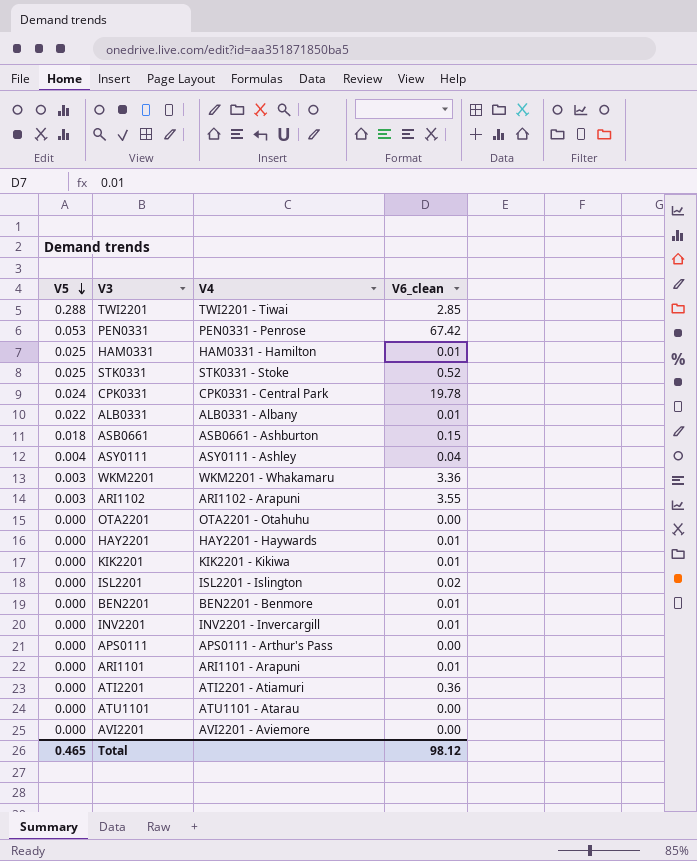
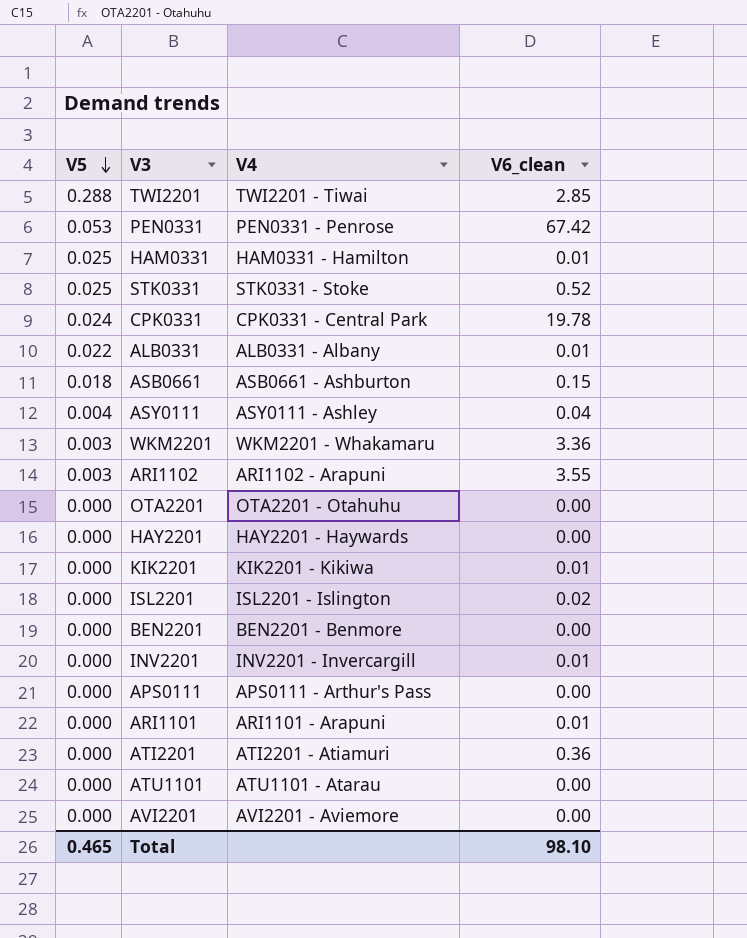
HAY2201 | V6_clean: 0.01 -> 0.00
BEN2201 | V6_clean: 0.01 -> 0.00
Total | V6_clean: 98.12 -> 98.10

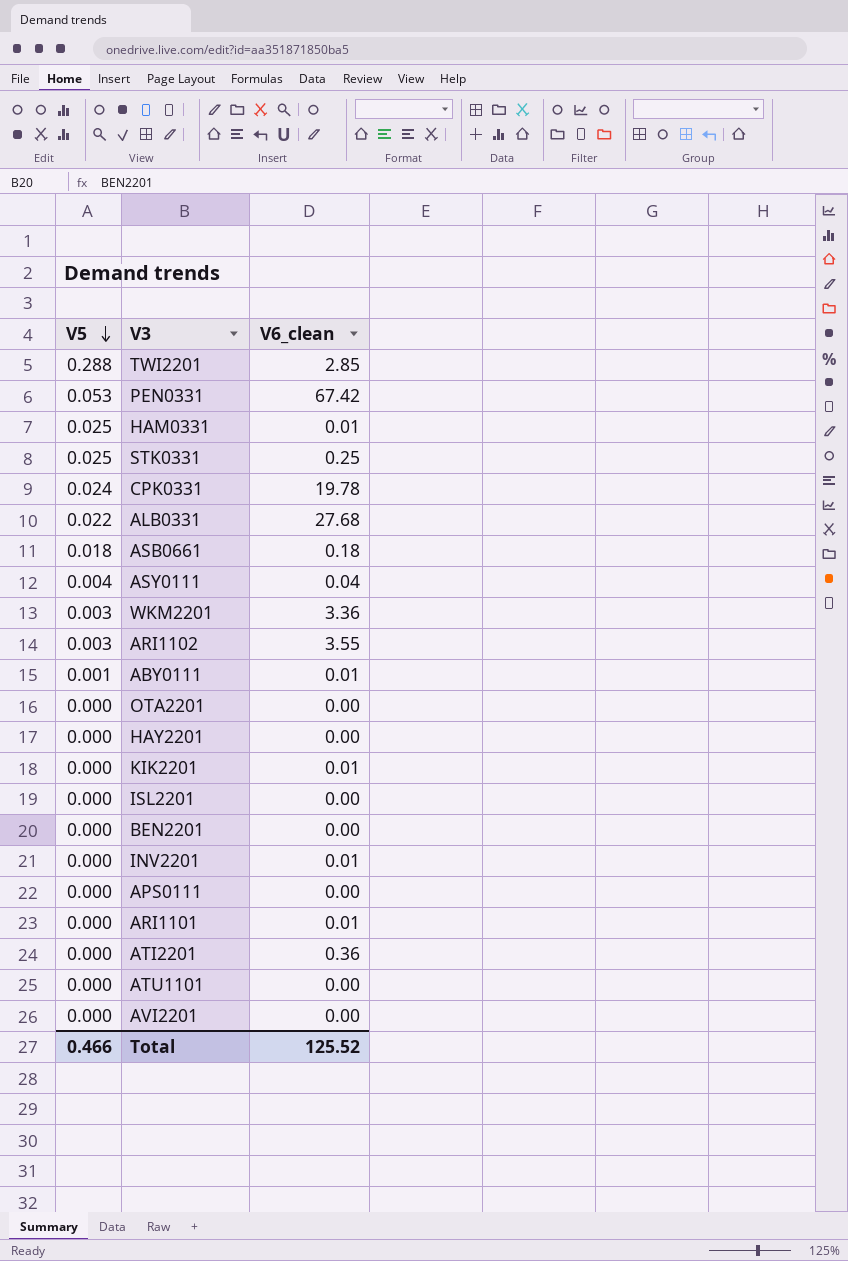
column V4 | position: 3 -> none
STK0331 | V6_clean: 0.52 -> 0.25
ALB0331 | V6_clean: 0.01 -> 27.68
ASB0661 | V6_clean: 0.15 -> 0.18
row ABY0111: none -> 0.001 | 0.01
ISL2201 | V6_clean: 0.02 -> 0.00
Total | V5: 0.465 -> 0.466
Total | V6_clean: 98.10 -> 125.52

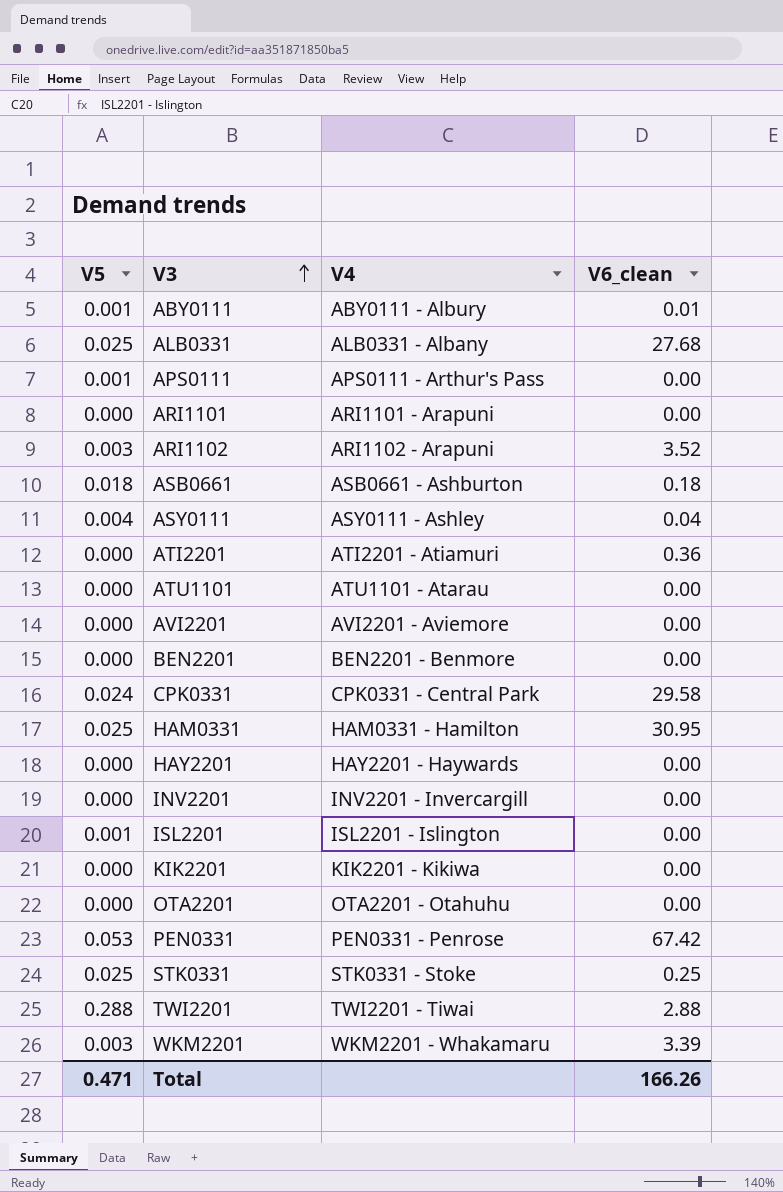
row order: V5 descending -> V3 ascending
column V4 | position: none -> 3
ALB0331 | V5: 0.022 -> 0.025
APS0111 | V5: 0.000 -> 0.001
ARI1101 | V6_clean: 0.01 -> 0.00
ARI1102 | V6_clean: 3.55 -> 3.52
CPK0331 | V6_clean: 19.78 -> 29.58
HAM0331 | V6_clean: 0.01 -> 30.95
INV2201 | V6_clean: 0.01 -> 0.00
ISL2201 | V5: 0.000 -> 0.001
KIK2201 | V6_clean: 0.01 -> 0.00
TWI2201 | V6_clean: 2.85 -> 2.88
WKM2201 | V6_clean: 3.36 -> 3.39
Total | V5: 0.466 -> 0.471
Total | V6_clean: 125.52 -> 166.26

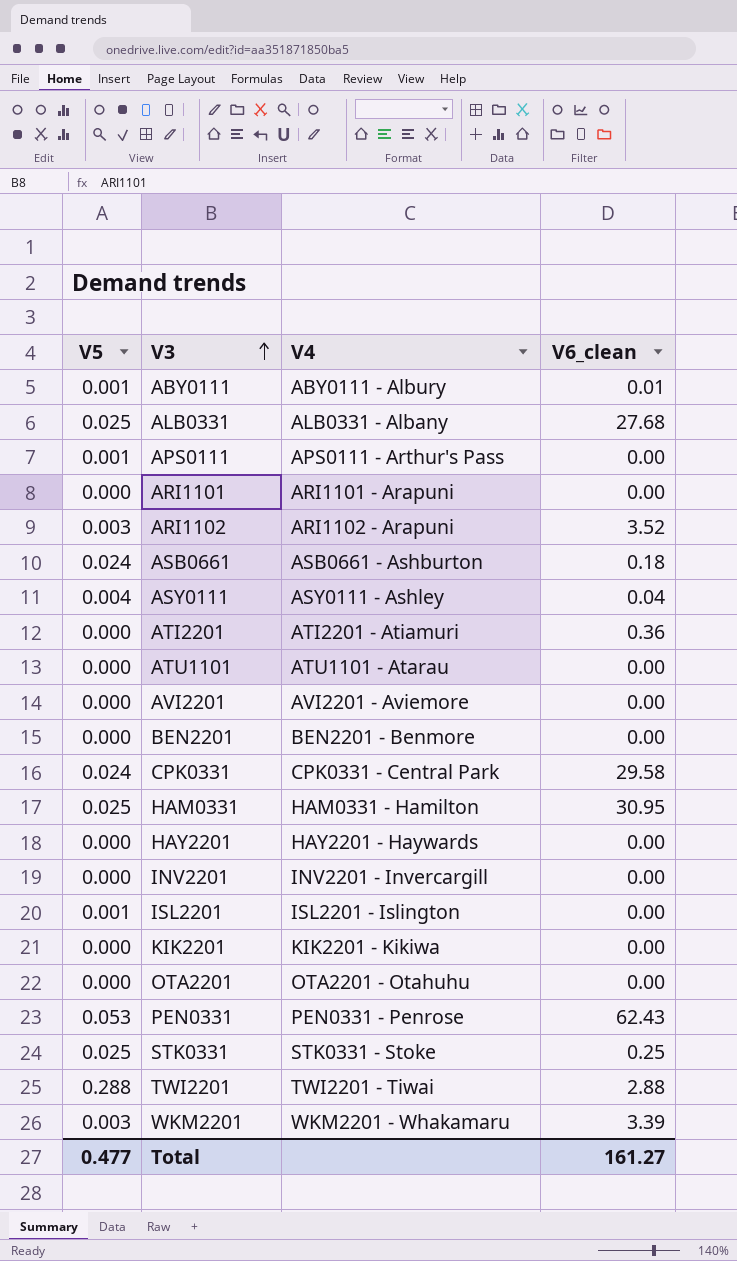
ASB0661 | V5: 0.018 -> 0.024
PEN0331 | V6_clean: 67.42 -> 62.43
Total | V5: 0.471 -> 0.477
Total | V6_clean: 166.26 -> 161.27

